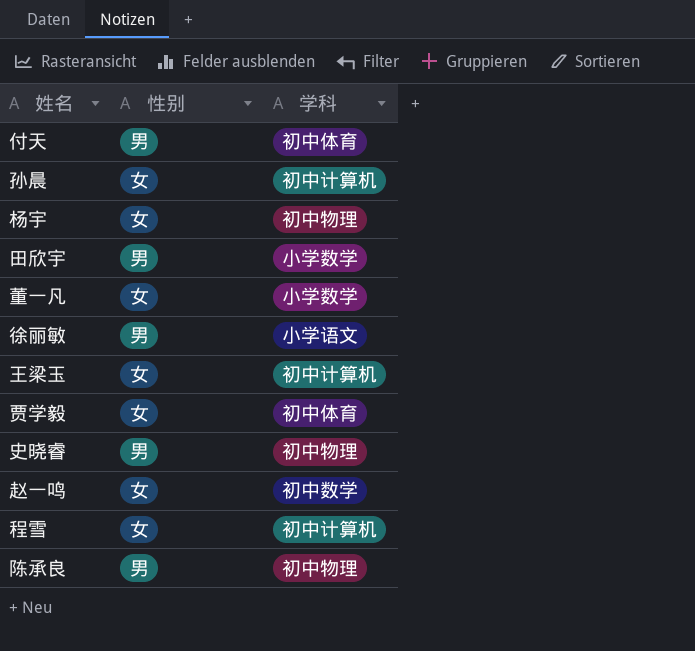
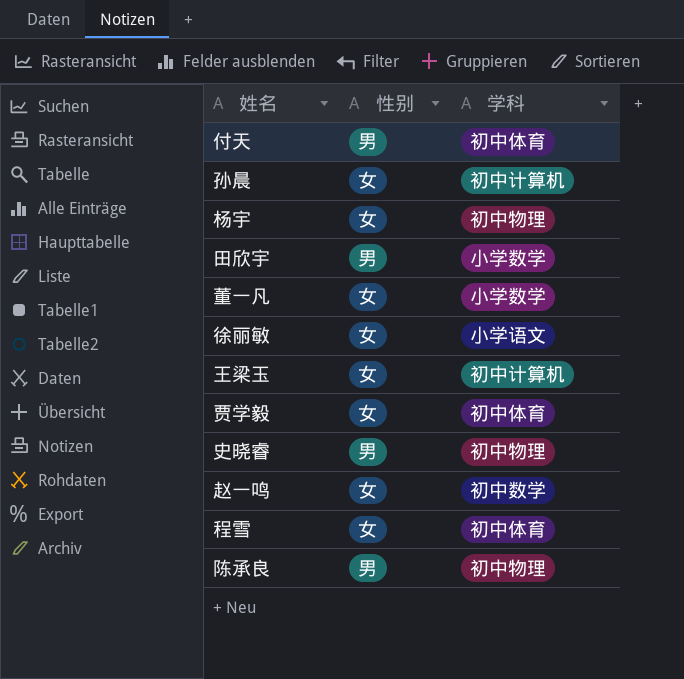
徐丽敏 | 性别: 男 -> 女
程雪 | 学科: 初中计算机 -> 初中体育

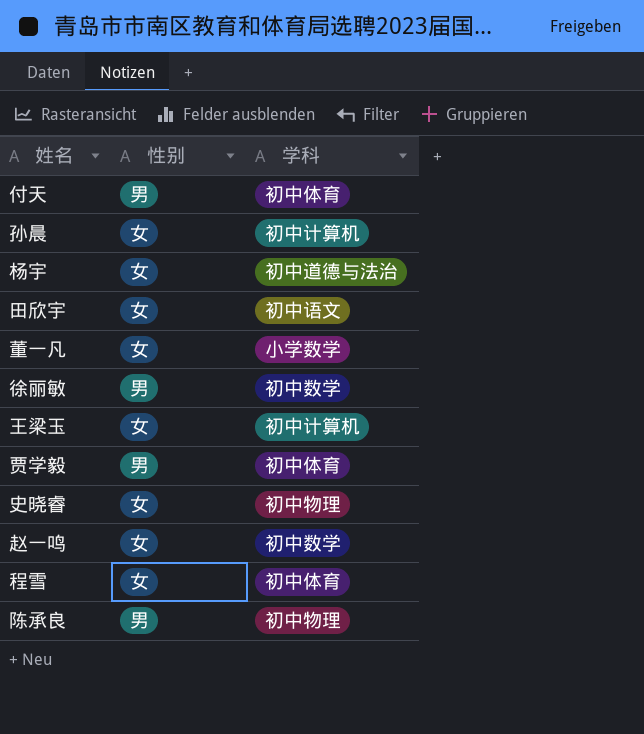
杨宇 | 学科: 初中物理 -> 初中道德与法治
田欣宇 | 性别: 男 -> 女
田欣宇 | 学科: 小学数学 -> 初中语文
徐丽敏 | 性别: 女 -> 男
徐丽敏 | 学科: 小学语文 -> 初中数学
贾学毅 | 性别: 女 -> 男
史晓睿 | 性别: 男 -> 女

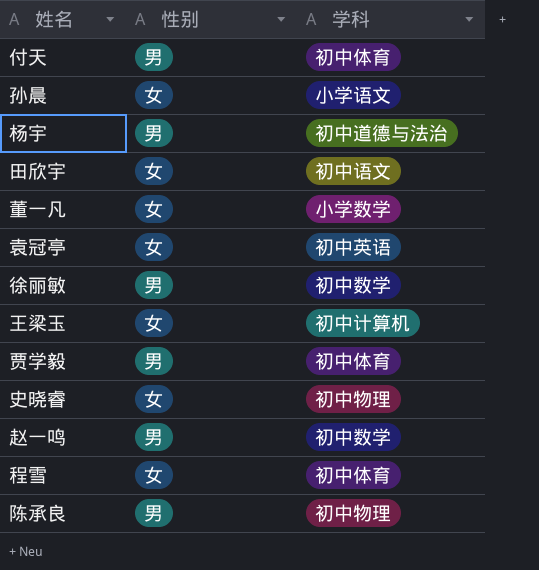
孙晨 | 学科: 初中计算机 -> 小学语文
杨宇 | 性别: 女 -> 男
row 袁冠亭: none -> 女 | 初中英语
赵一鸣 | 性别: 女 -> 男

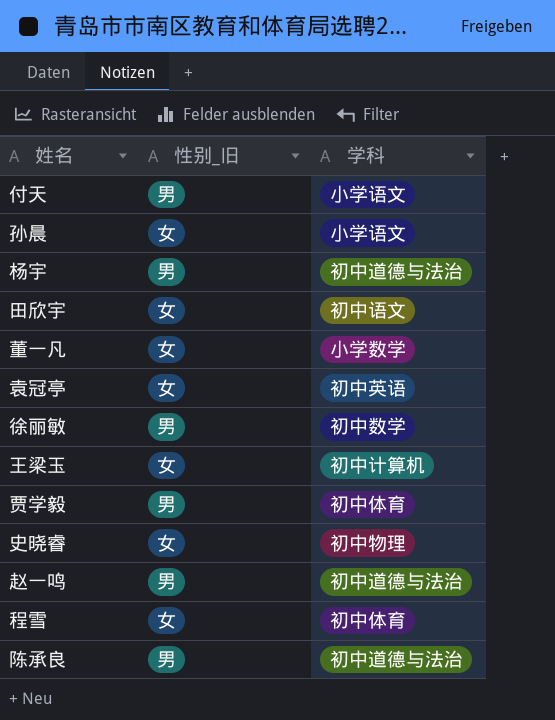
column name: 性别 -> 性别_旧
付天 | 学科: 初中体育 -> 小学语文
赵一鸣 | 学科: 初中数学 -> 初中道德与法治
陈承良 | 学科: 初中物理 -> 初中道德与法治

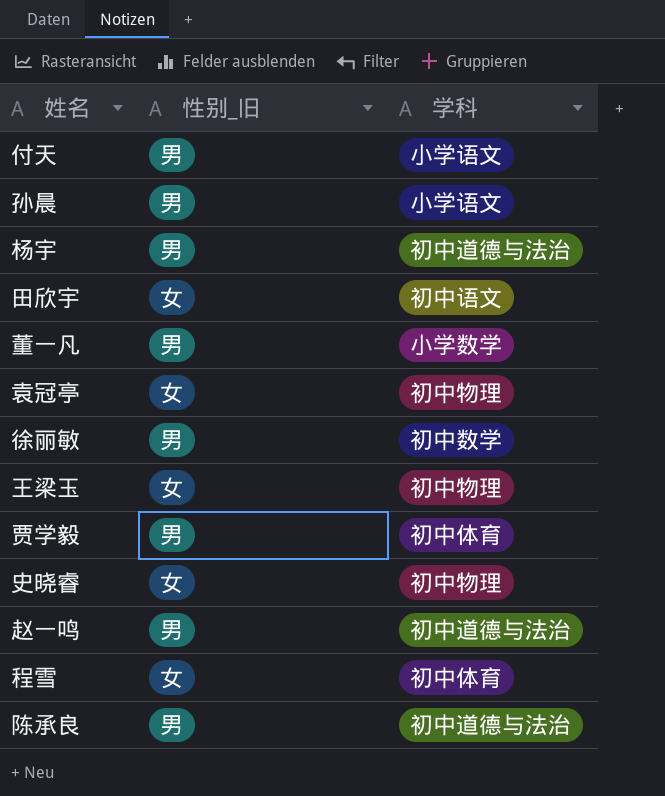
孙晨 | 性别_旧: 女 -> 男
董一凡 | 性别_旧: 女 -> 男
袁冠亭 | 学科: 初中英语 -> 初中物理
王梁玉 | 学科: 初中计算机 -> 初中物理

